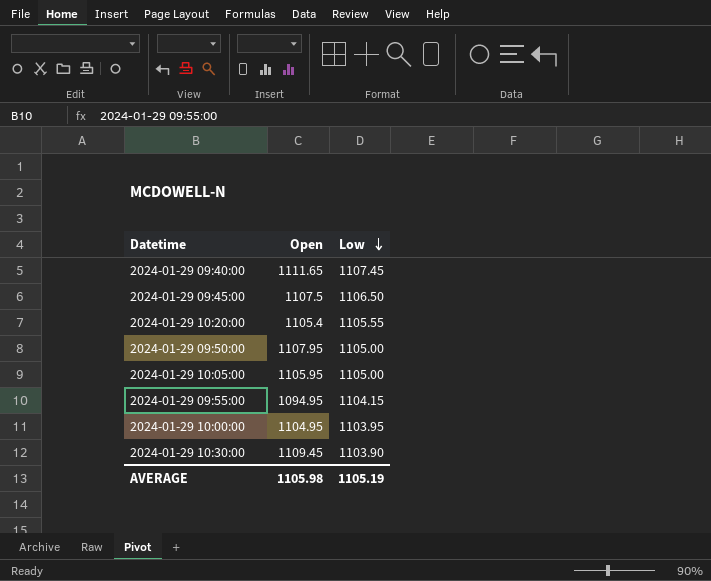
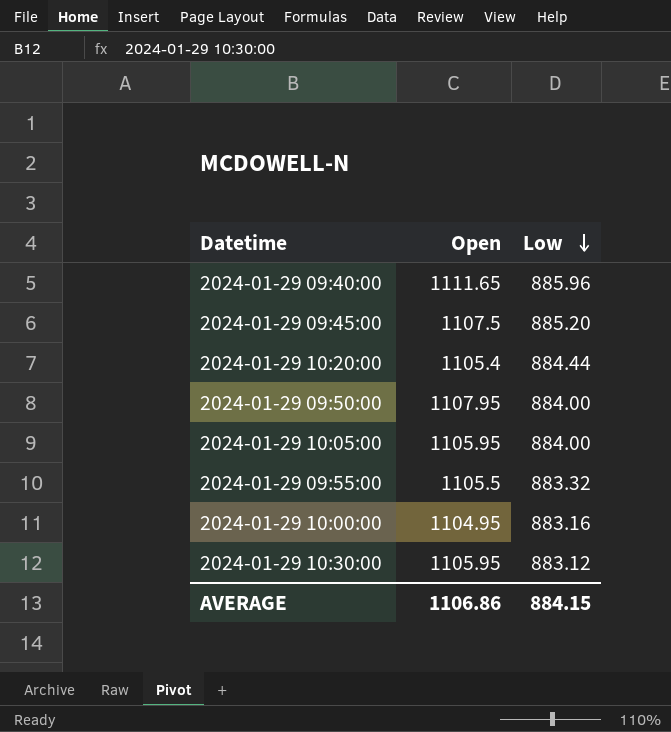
2024-01-29 09:40:00 | Low: 1107.45 -> 885.96
2024-01-29 09:45:00 | Low: 1106.50 -> 885.20
2024-01-29 10:20:00 | Low: 1105.55 -> 884.44
2024-01-29 09:50:00 | Low: 1105.00 -> 884.00
2024-01-29 10:05:00 | Low: 1105.00 -> 884.00
2024-01-29 09:55:00 | Open: 1094.95 -> 1105.5
2024-01-29 09:55:00 | Low: 1104.15 -> 883.32
2024-01-29 10:00:00 | Low: 1103.95 -> 883.16
2024-01-29 10:30:00 | Open: 1109.45 -> 1105.95
2024-01-29 10:30:00 | Low: 1103.90 -> 883.12
AVERAGE | Open: 1105.98 -> 1106.86
AVERAGE | Low: 1105.19 -> 884.15

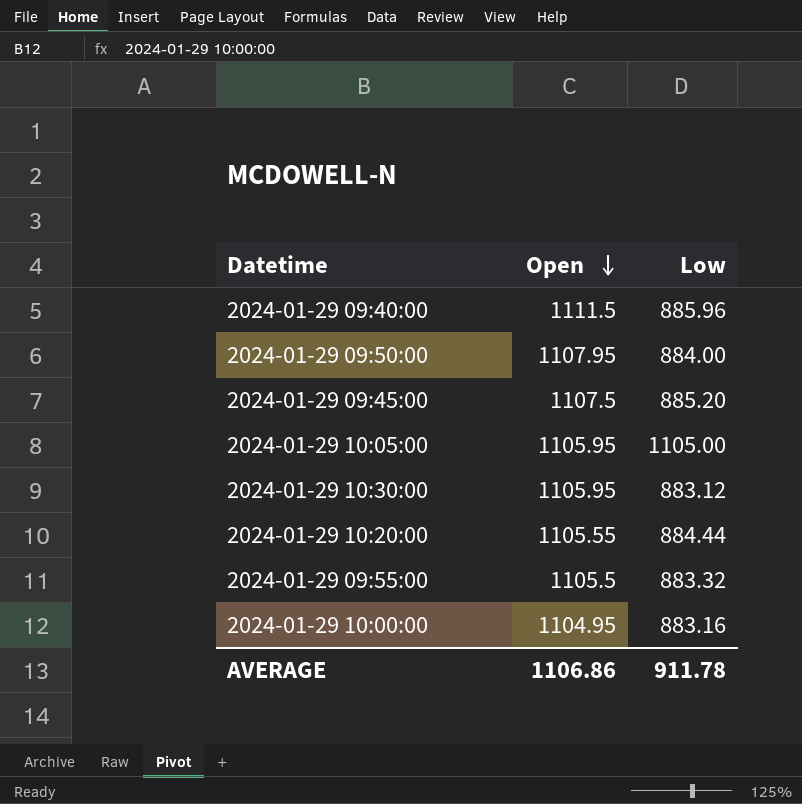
row order: Low descending -> Open descending
2024-01-29 09:40:00 | Open: 1111.65 -> 1111.5
2024-01-29 10:05:00 | Low: 884.00 -> 1105.00
2024-01-29 10:20:00 | Open: 1105.4 -> 1105.55
AVERAGE | Low: 884.15 -> 911.78

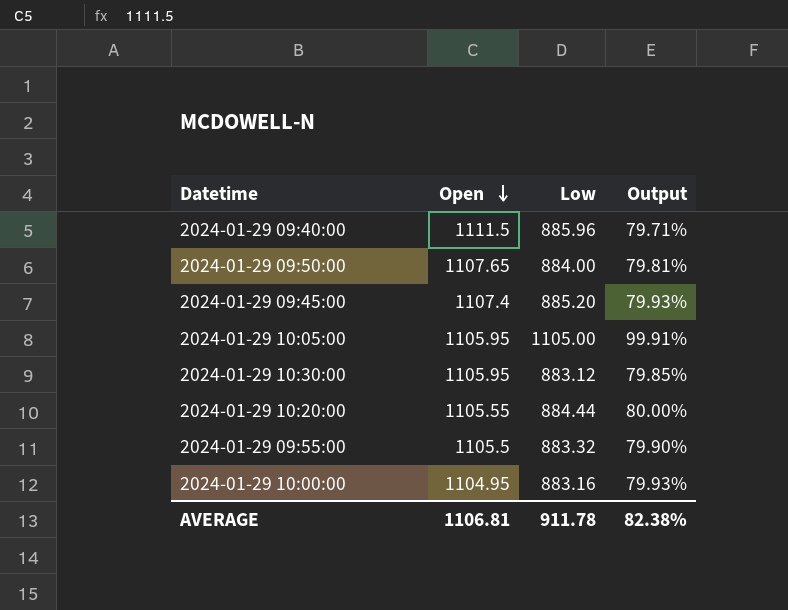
column Output | formula: none -> [Low] / [Open]
2024-01-29 09:50:00 | Open: 1107.95 -> 1107.65
2024-01-29 09:45:00 | Open: 1107.5 -> 1107.4
AVERAGE | Open: 1106.86 -> 1106.81

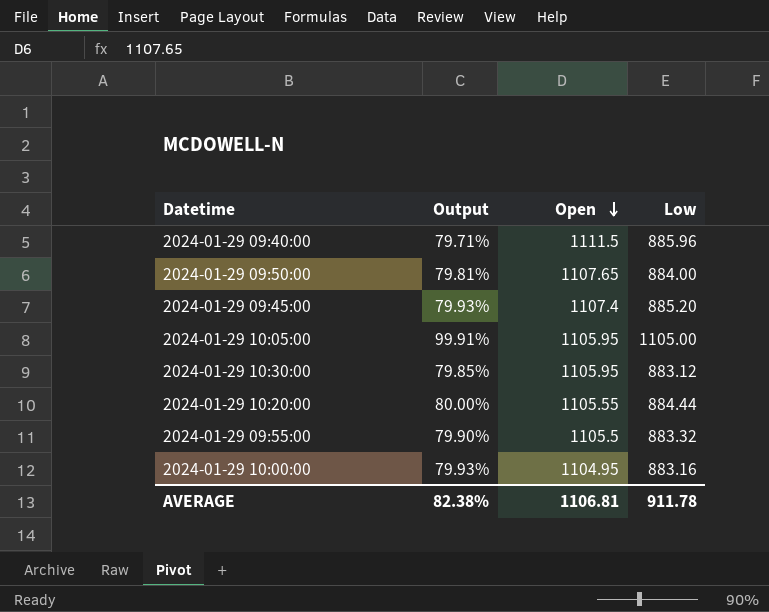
column Output | position: 4 -> 2

